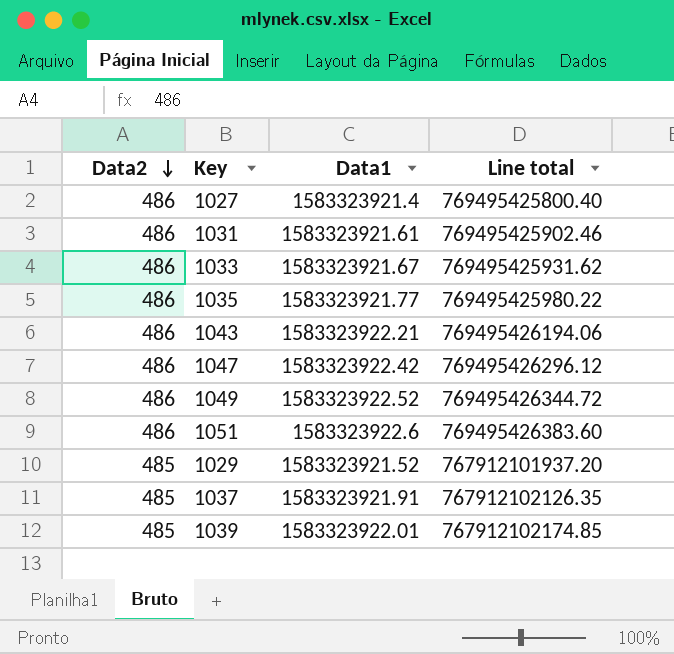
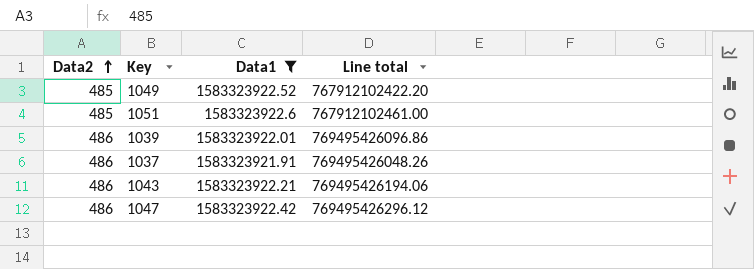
filter: none -> Data1 >= 1583323921.91
row order: Data2 descending -> Data2 ascending
1049 | Data2: 486 -> 485
1049 | Line total: 769495426344.72 -> 767912102422.20
1051 | Data2: 486 -> 485
1051 | Line total: 769495426383.60 -> 767912102461.00
1039 | Data2: 485 -> 486
1039 | Line total: 767912102174.85 -> 769495426096.86
1037 | Data2: 485 -> 486
1037 | Line total: 767912102126.35 -> 769495426048.26

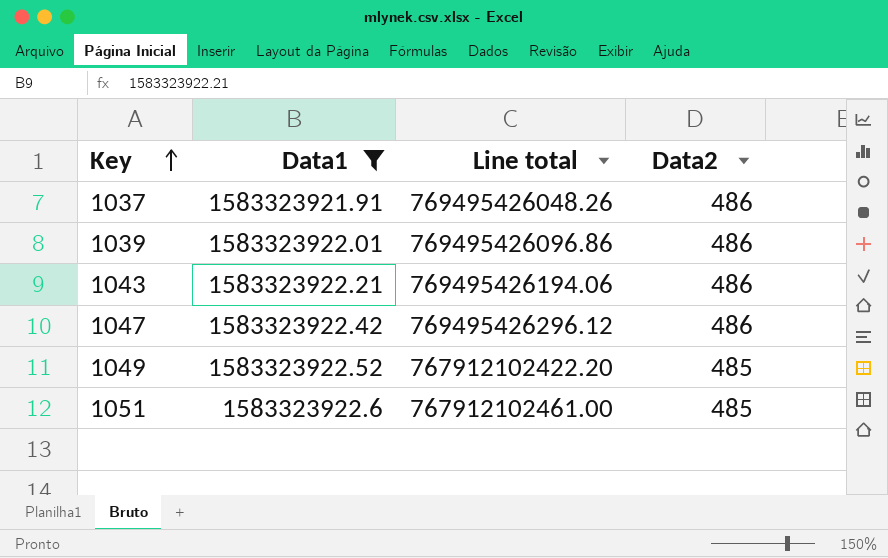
row order: Data2 ascending -> Key ascending
column Data2 | position: 1 -> 4

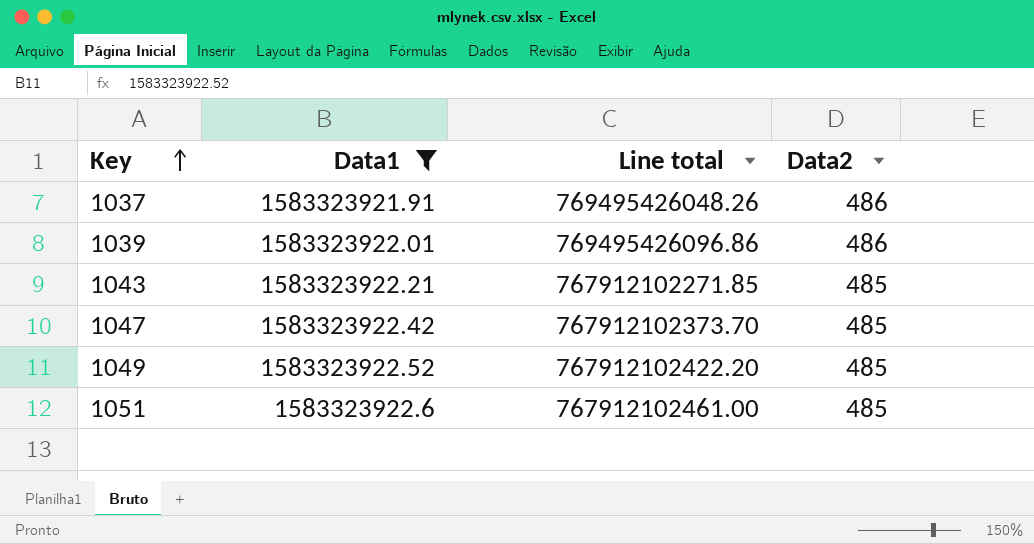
1043 | Line total: 769495426194.06 -> 767912102271.85
1043 | Data2: 486 -> 485
1047 | Line total: 769495426296.12 -> 767912102373.70
1047 | Data2: 486 -> 485

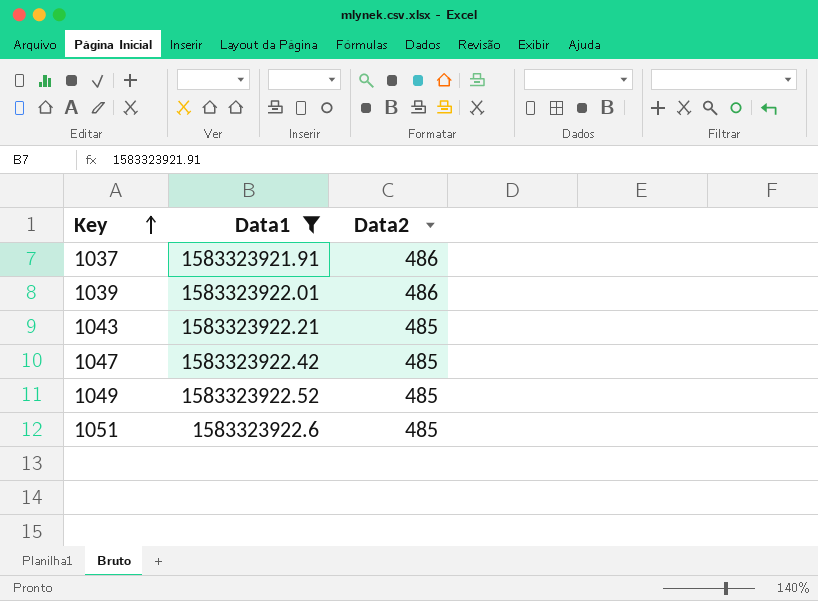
column Line total | formula: [Data1] * [Data2] -> none

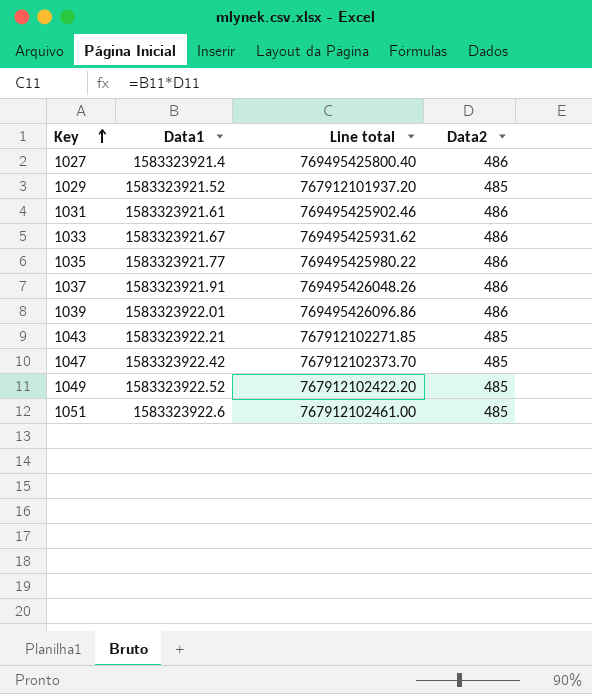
filter: Data1 >= 1583323921.91 -> none
column Line total | formula: none -> [Data1] * [Data2]

